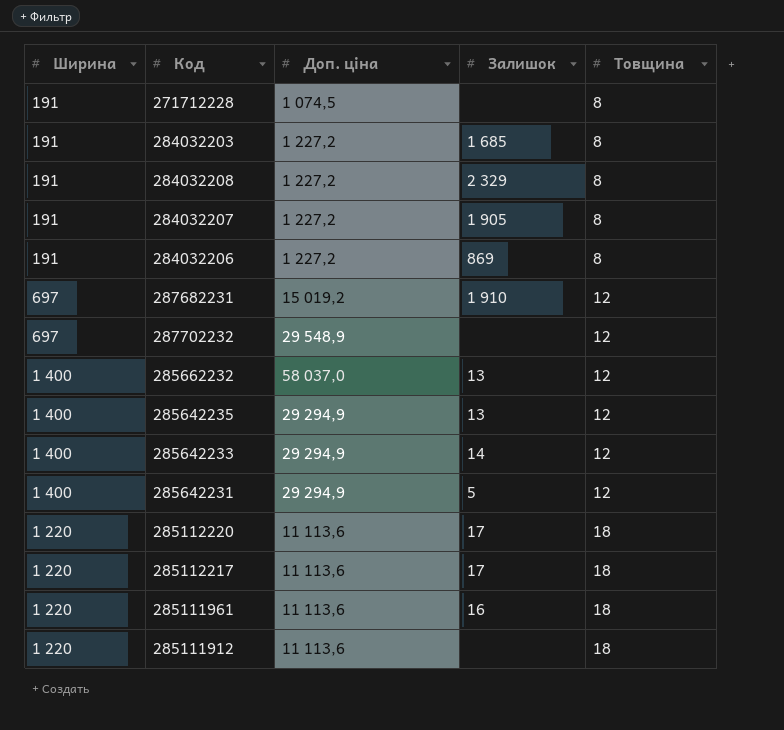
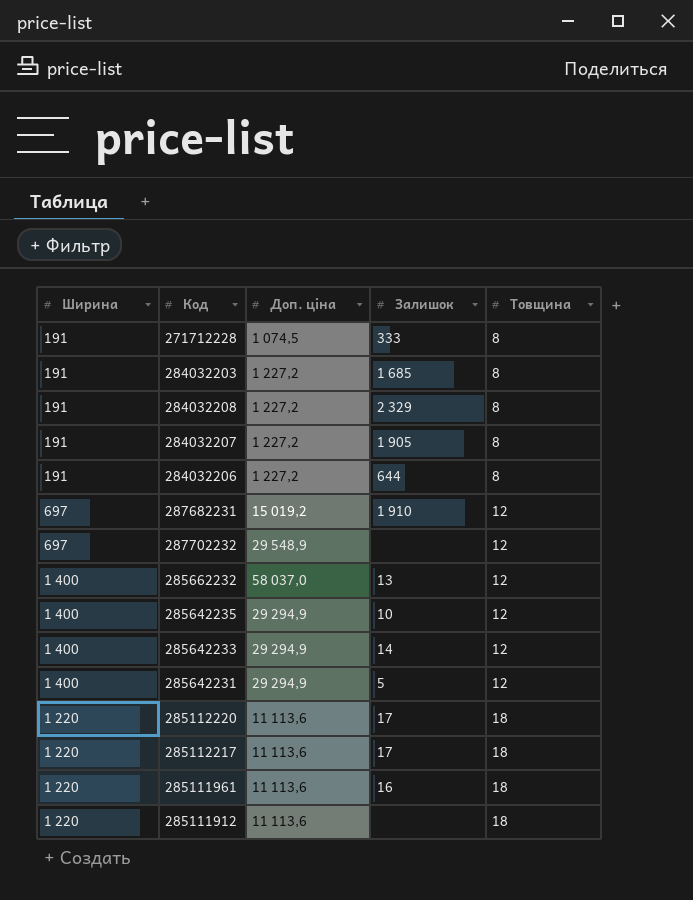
271712228 | Залишок: none -> 333
284032206 | Залишок: 869 -> 644
285642235 | Залишок: 13 -> 10

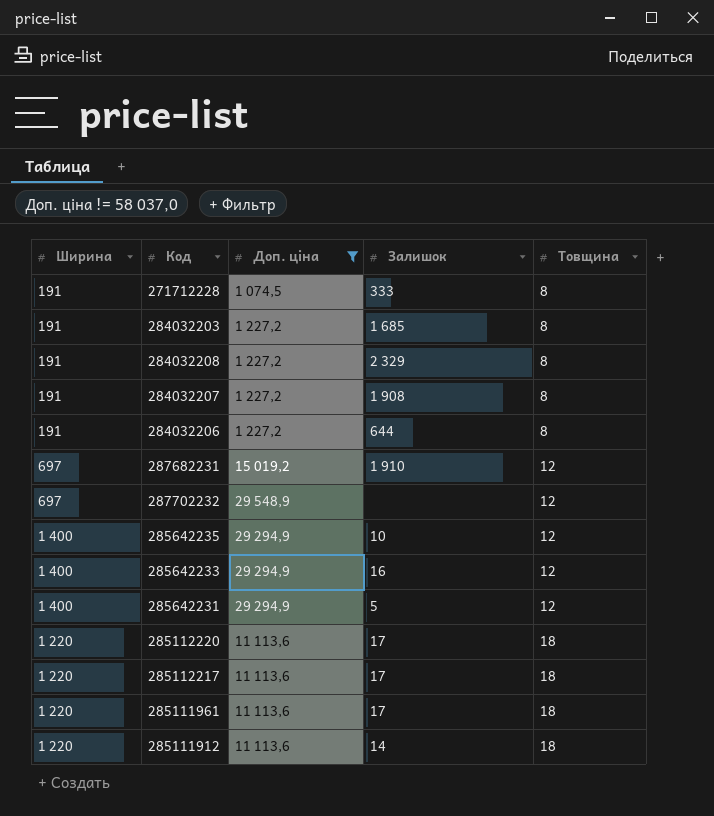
filter: none -> Доп. ціна != 58 037,0
284032207 | Залишок: 1 905 -> 1 908
285642233 | Залишок: 14 -> 16
285111961 | Залишок: 16 -> 17
285111912 | Залишок: none -> 14

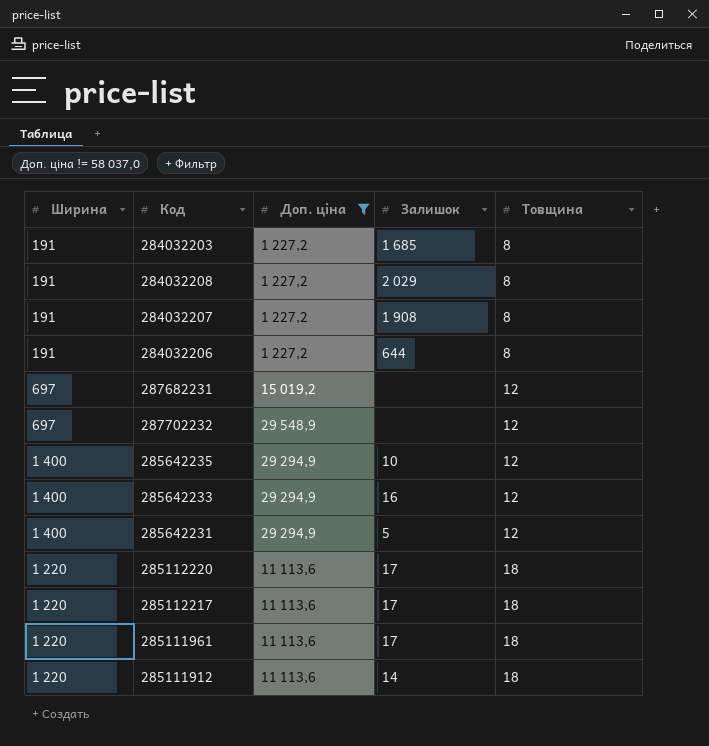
row 271712228: 191 | 1 074,5 | 333 | 8 -> none
284032208 | Залишок: 2 329 -> 2 029
287682231 | Залишок: 1 910 -> none

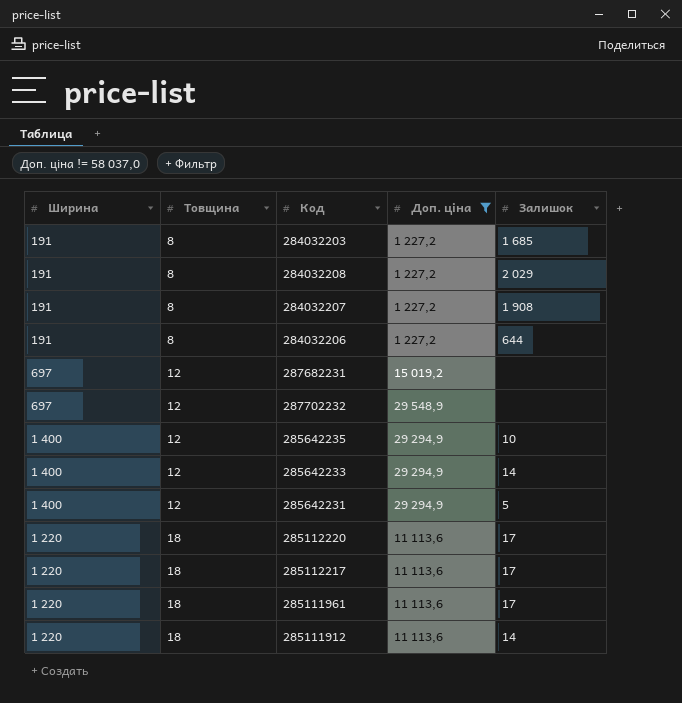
column Товщина | position: 5 -> 2
285642233 | Залишок: 16 -> 14

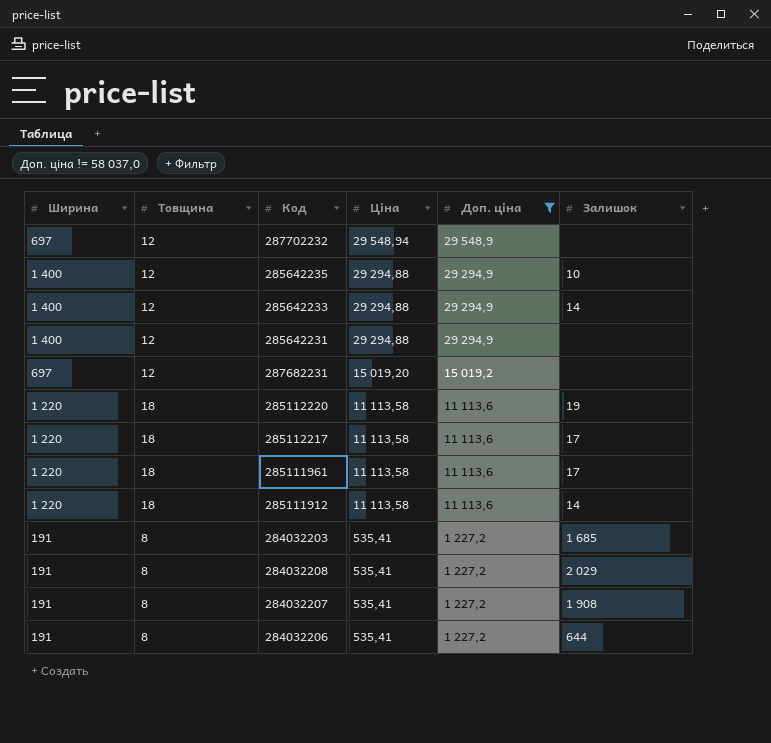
row order: Товщина ascending -> Ціна descending
column Ціна | position: none -> 4
285642231 | Залишок: 5 -> none
285112220 | Залишок: 17 -> 19

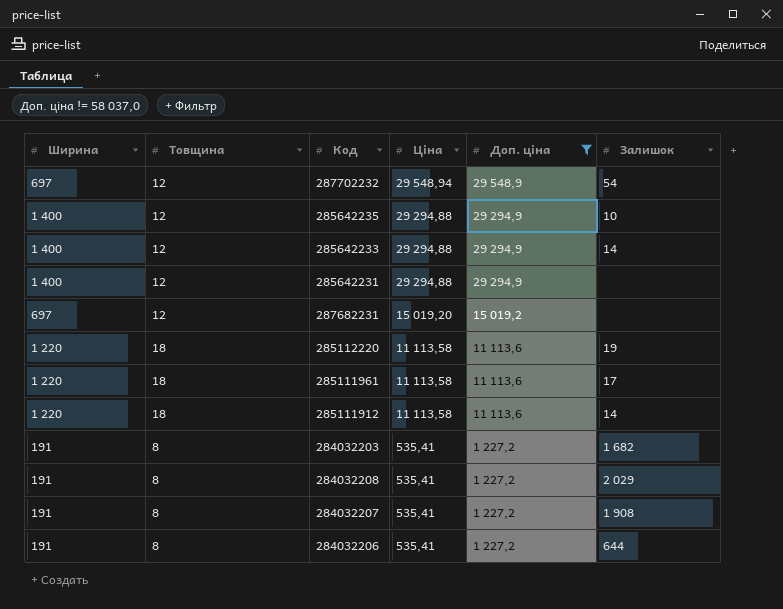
row 285112217: 1 220 | 18 | 11 113,58 | 11 113,6 | 17 -> none
287702232 | Залишок: none -> 54
284032203 | Залишок: 1 685 -> 1 682

